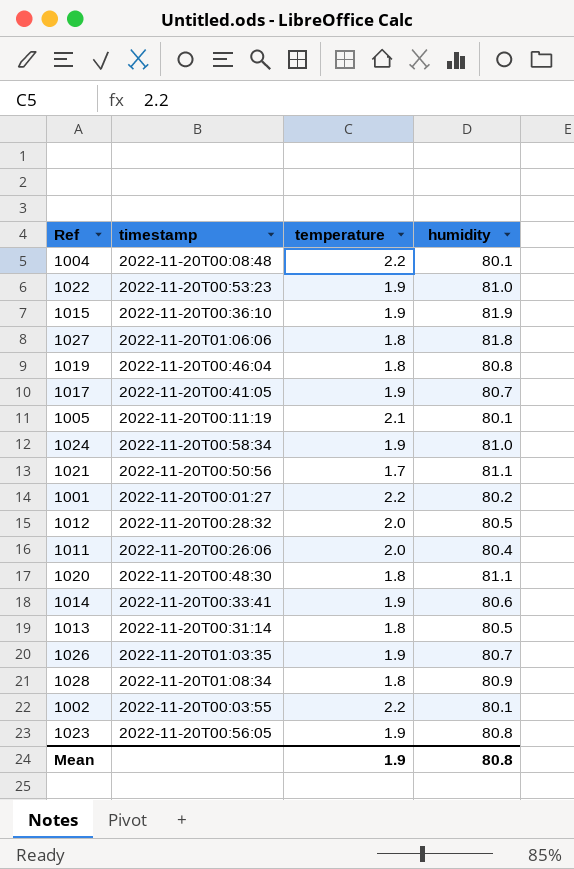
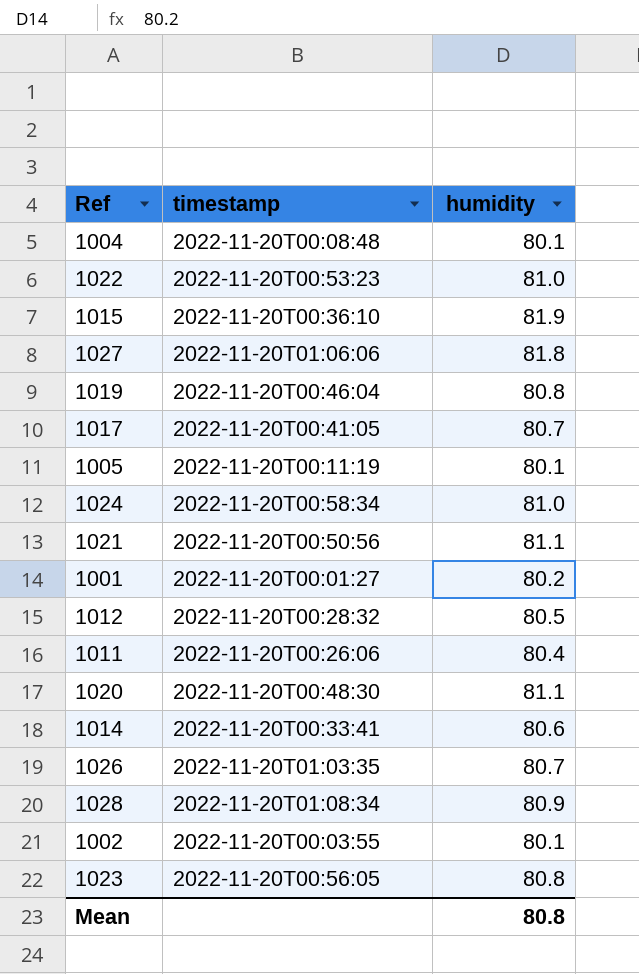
column temperature | position: 3 -> none
row 1013: 2022-11-20T00:31:14 | 1.8 | 80.5 -> none

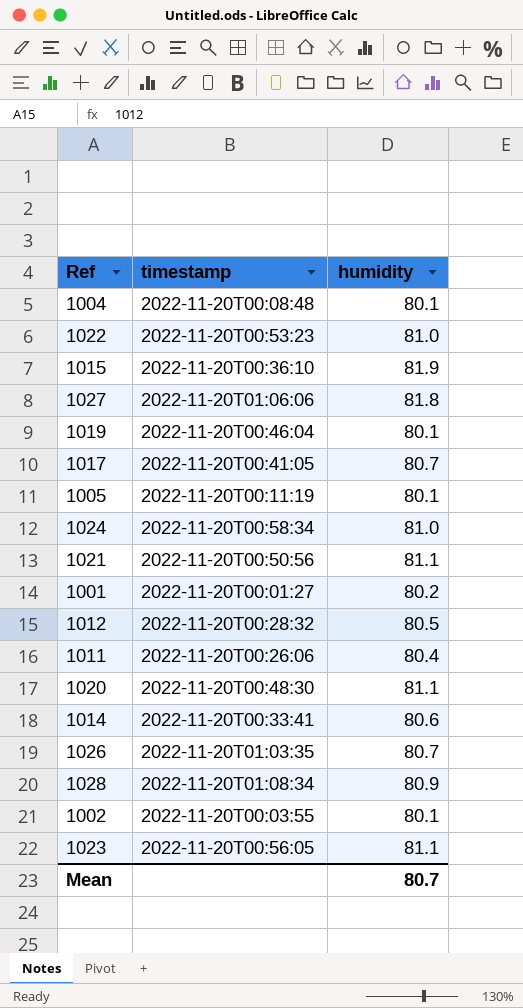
1019 | humidity: 80.8 -> 80.1
1023 | humidity: 80.8 -> 81.1
Mean | humidity: 80.8 -> 80.7

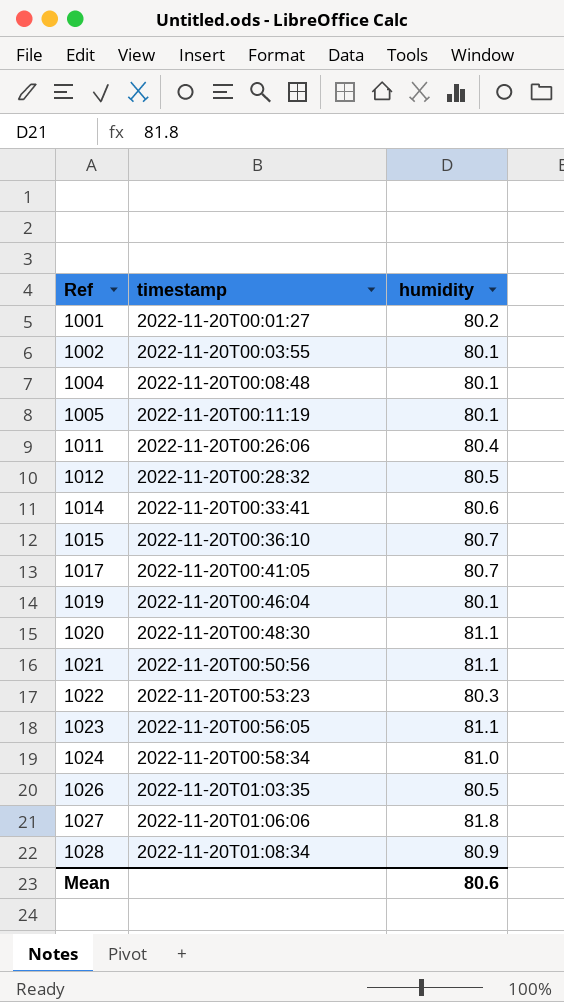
row order: none -> Ref ascending
1015 | humidity: 81.9 -> 80.7
1022 | humidity: 81.0 -> 80.3
1026 | humidity: 80.7 -> 80.5
Mean | humidity: 80.7 -> 80.6

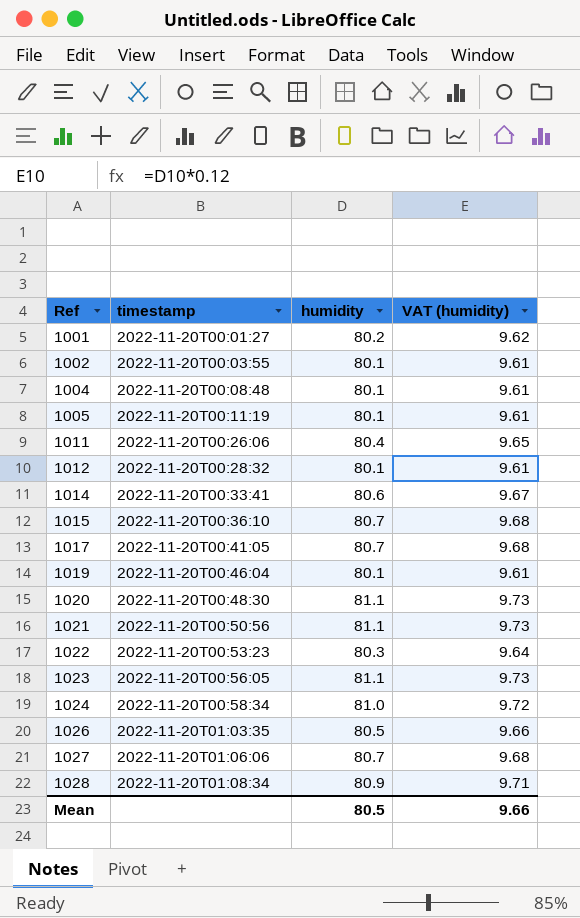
column VAT (humidity) | formula: none -> [humidity] * 0.12
1012 | humidity: 80.5 -> 80.1
1027 | humidity: 81.8 -> 80.7
Mean | humidity: 80.6 -> 80.5

